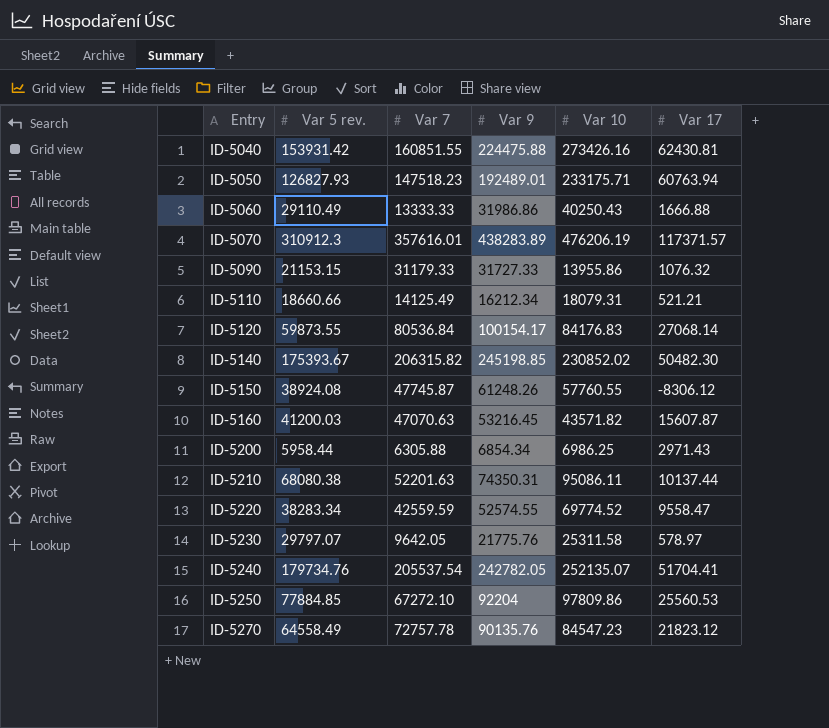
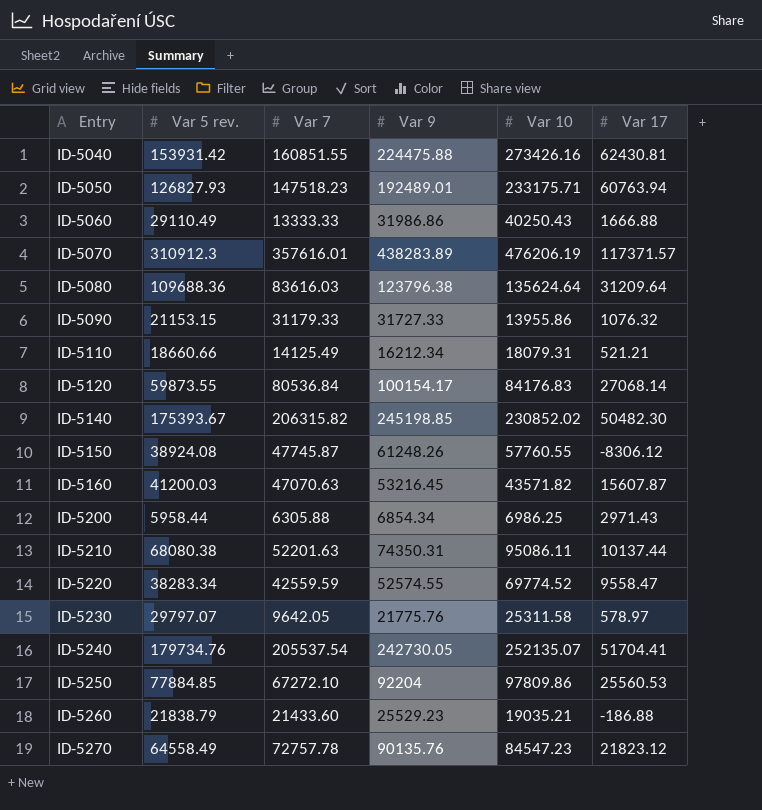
row ID-5080: none -> 109688.36 | 83616.03 | 123796.38 | 135624.64 | 31209.64
ID-5240 | Var 9: 242782.05 -> 242730.05
row ID-5260: none -> 21838.79 | 21433.60 | 25529.23 | 19035.21 | -186.88

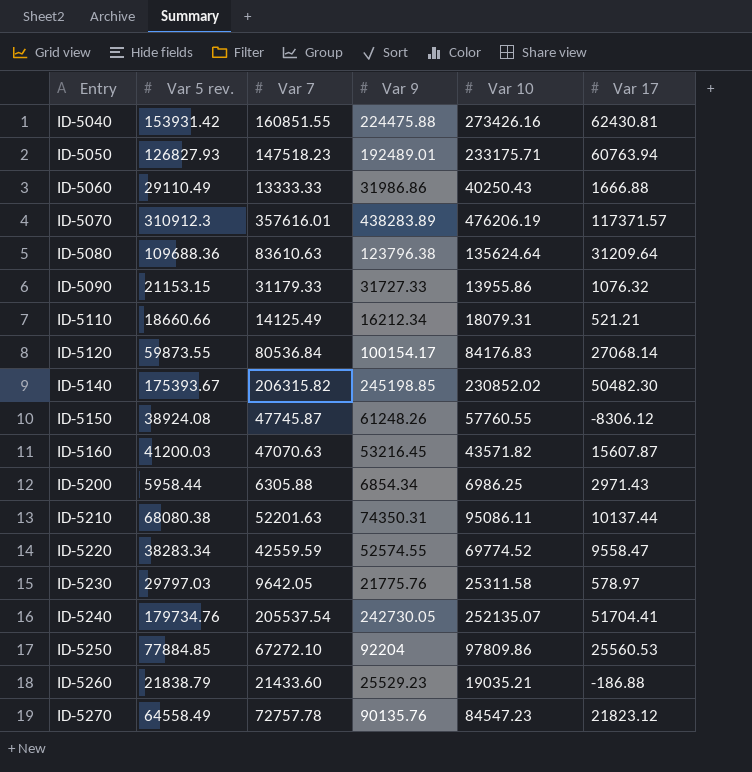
ID-5080 | Var 7: 83616.03 -> 83610.63
ID-5230 | Var 5 rev.: 29797.07 -> 29797.03

